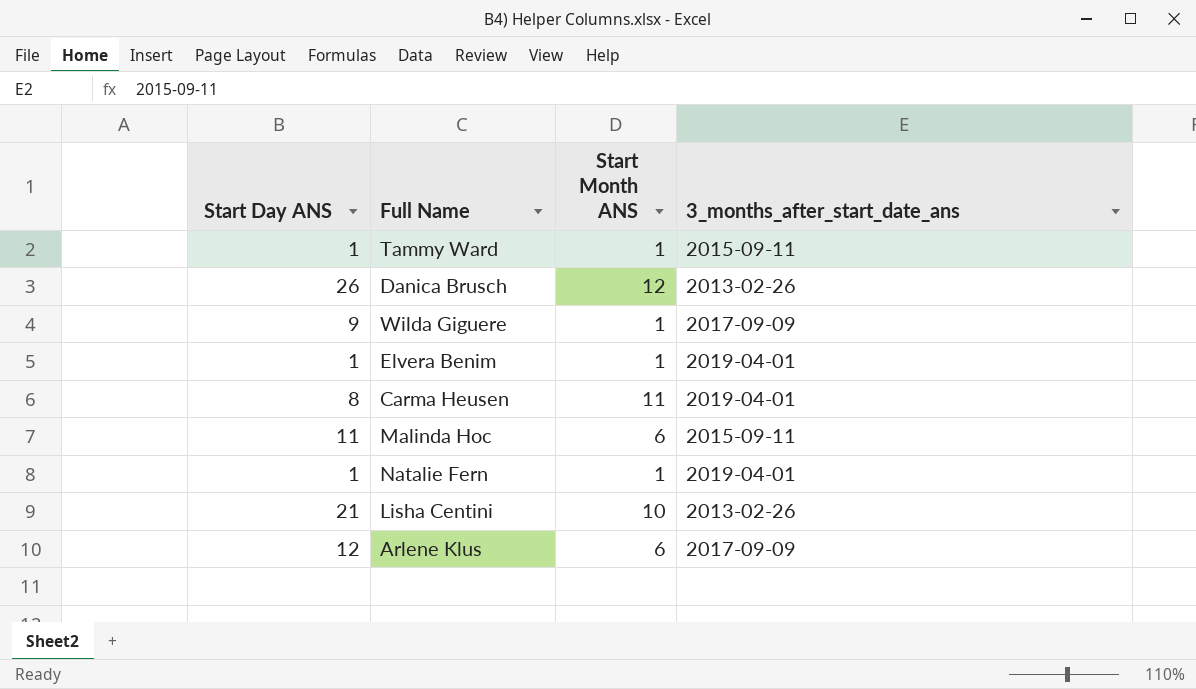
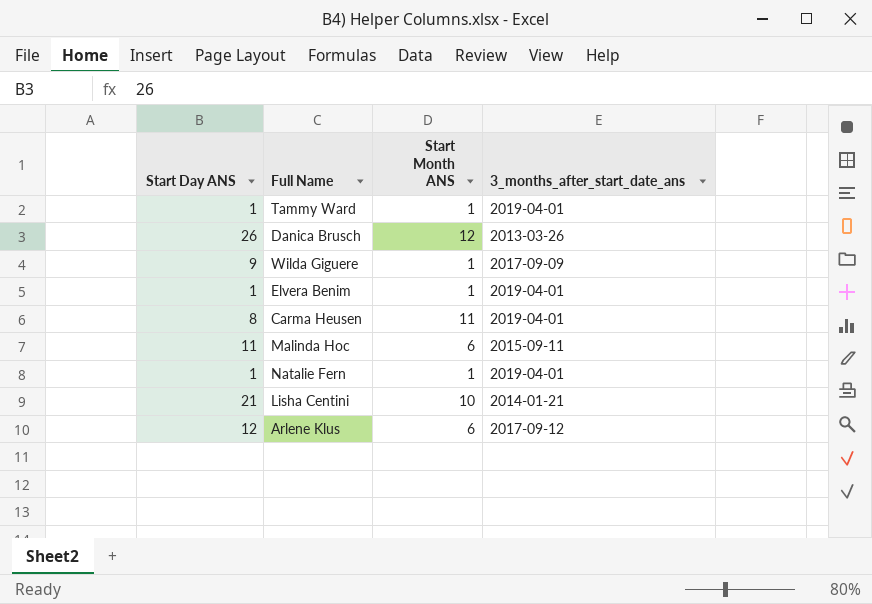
Tammy Ward | 3_months_after_start_date_ans: 2015-09-11 -> 2019-04-01
Danica Brusch | 3_months_after_start_date_ans: 2013-02-26 -> 2013-03-26
Lisha Centini | 3_months_after_start_date_ans: 2013-02-26 -> 2014-01-21
Arlene Klus | 3_months_after_start_date_ans: 2017-09-09 -> 2017-09-12

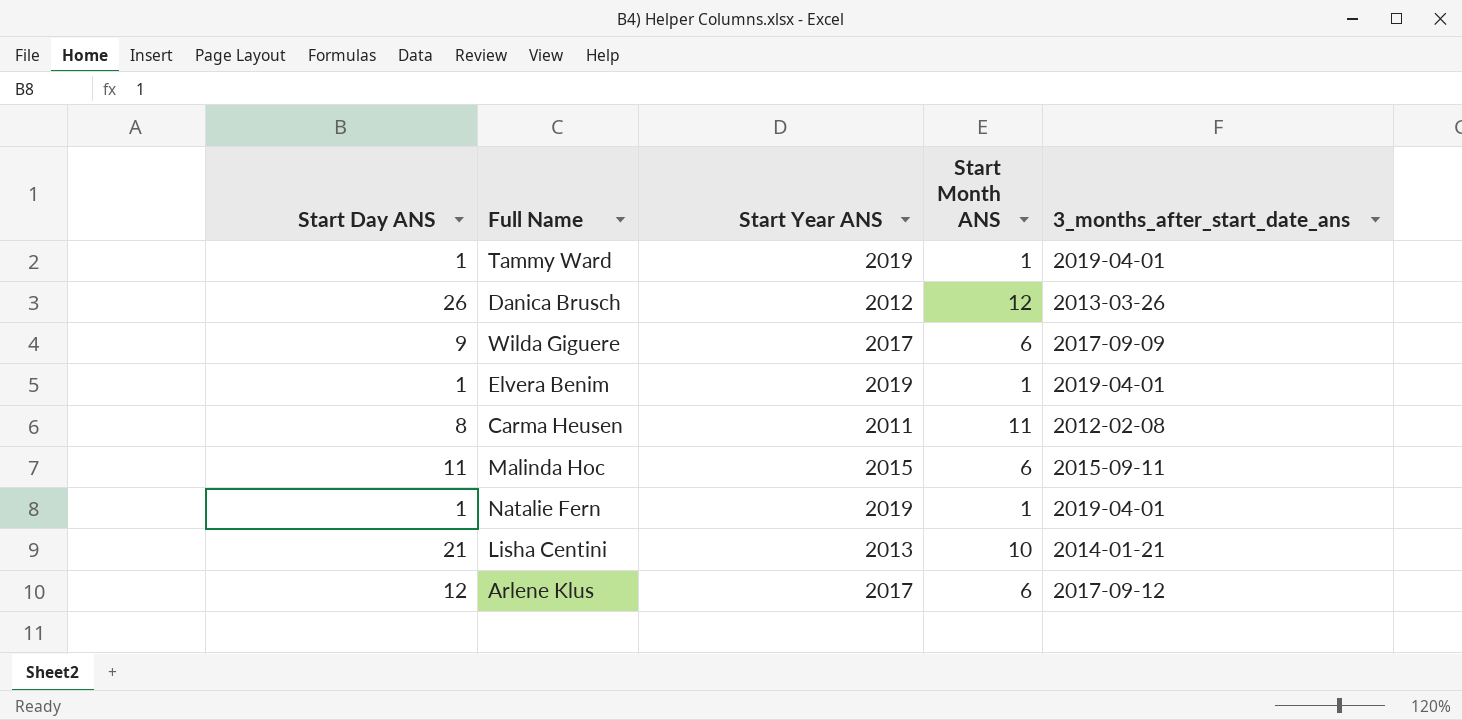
column Start Year ANS | position: none -> 3
Wilda Giguere | Start Month ANS: 1 -> 6
Carma Heusen | 3_months_after_start_date_ans: 2019-04-01 -> 2012-02-08

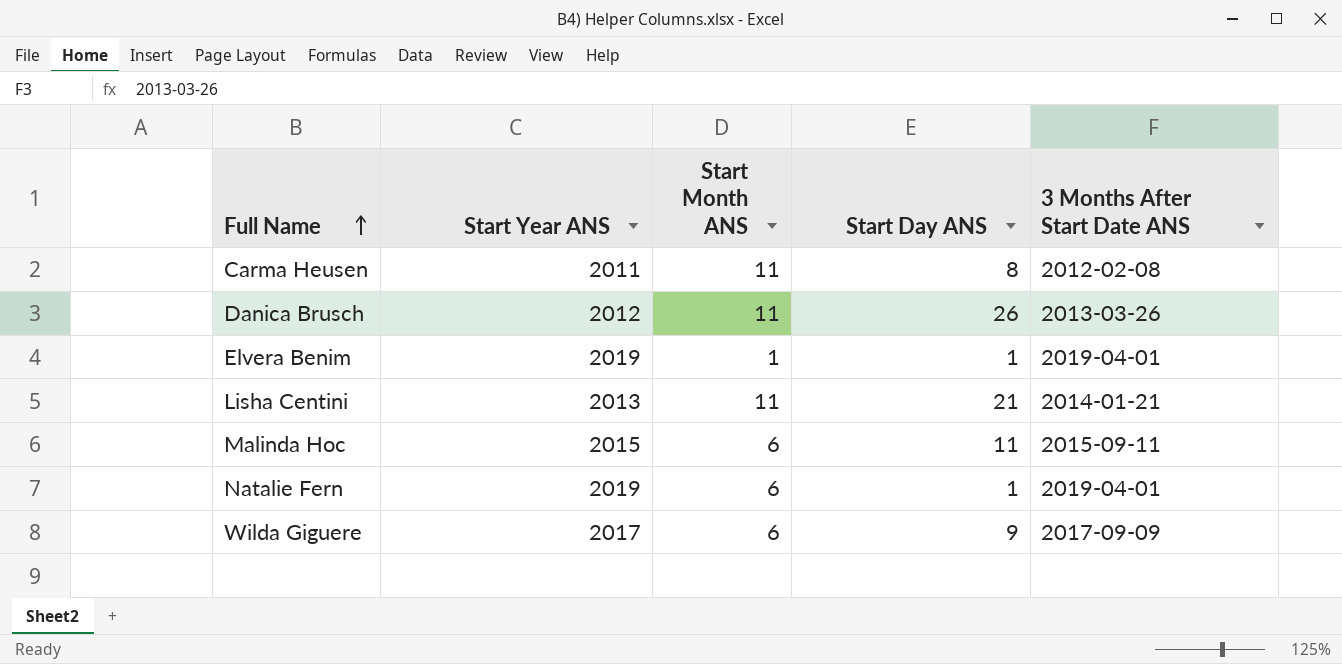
row order: none -> Full Name ascending
column Start Day ANS | position: 1 -> 4
column name: 3_months_after_start_date_ans -> 3 Months After Start Date ANS
row Tammy Ward: 1 | 2019 | 1 | 2019-04-01 -> none
row Arlene Klus: 12 | 2017 | 6 | 2017-09-12 -> none
Danica Brusch | Start Month ANS: 12 -> 11
Lisha Centini | Start Month ANS: 10 -> 11
Natalie Fern | Start Month ANS: 1 -> 6

